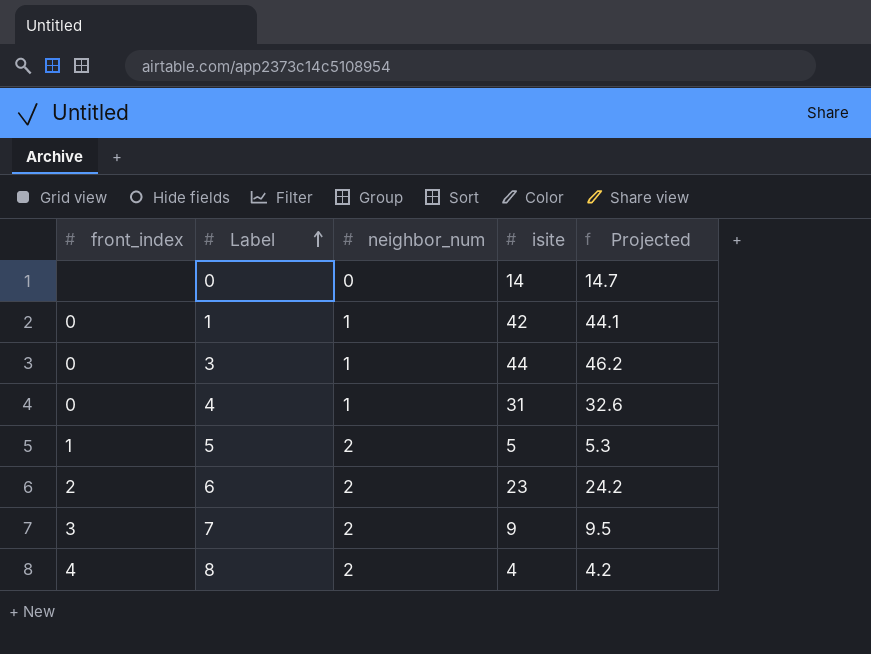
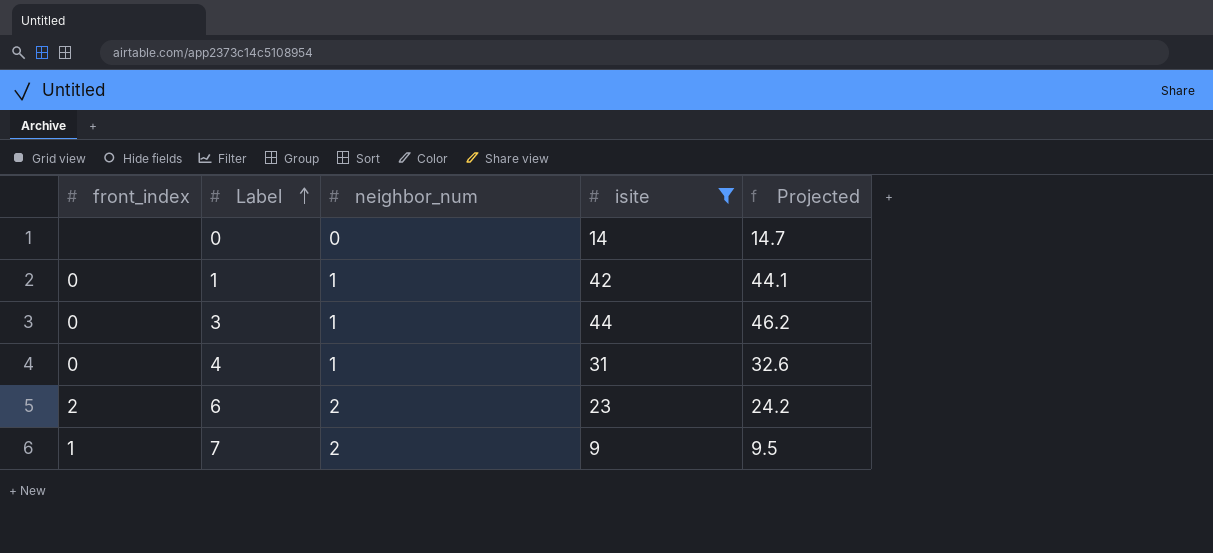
filter: none -> isite >= 9
7 | front_index: 3 -> 1

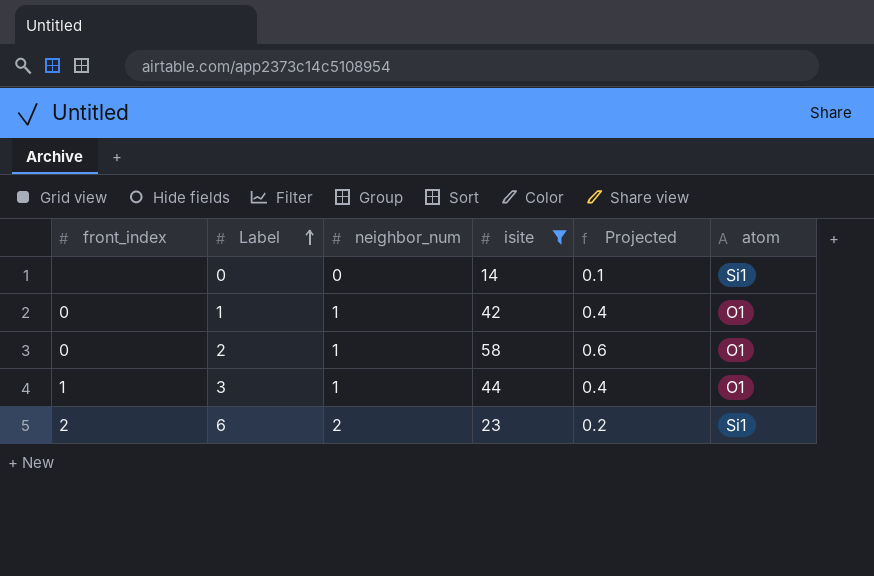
column Projected | formula: [isite] * 1.05 -> [isite] * 0.01
column atom | position: none -> 6
row 4: 0 | 1 | 31 | 32.6 -> none
row 7: 1 | 2 | 9 | 9.5 -> none
row 2: none -> 0 | 1 | 58 | 0.6 | O1
3 | front_index: 0 -> 1

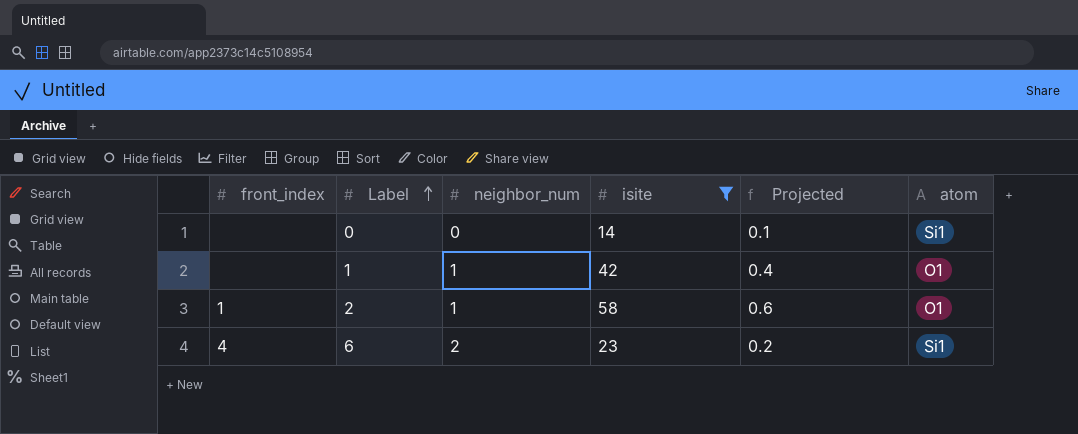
row 3: 1 | 1 | 44 | 0.4 | O1 -> none
1 | front_index: 0 -> none
2 | front_index: 0 -> 1
6 | front_index: 2 -> 4

